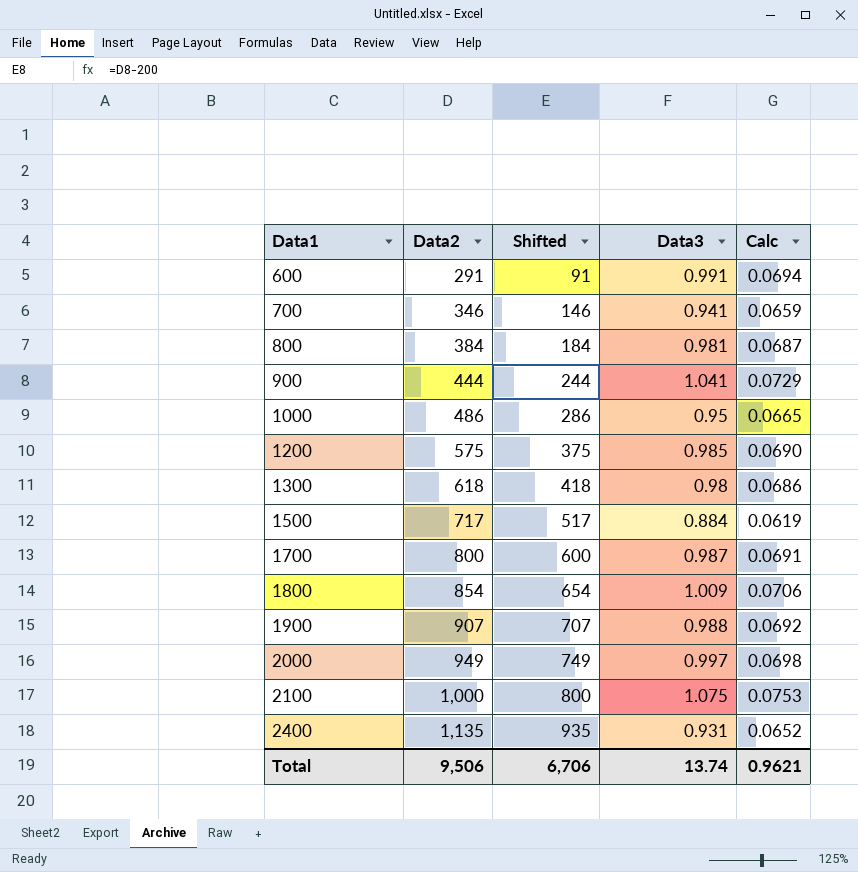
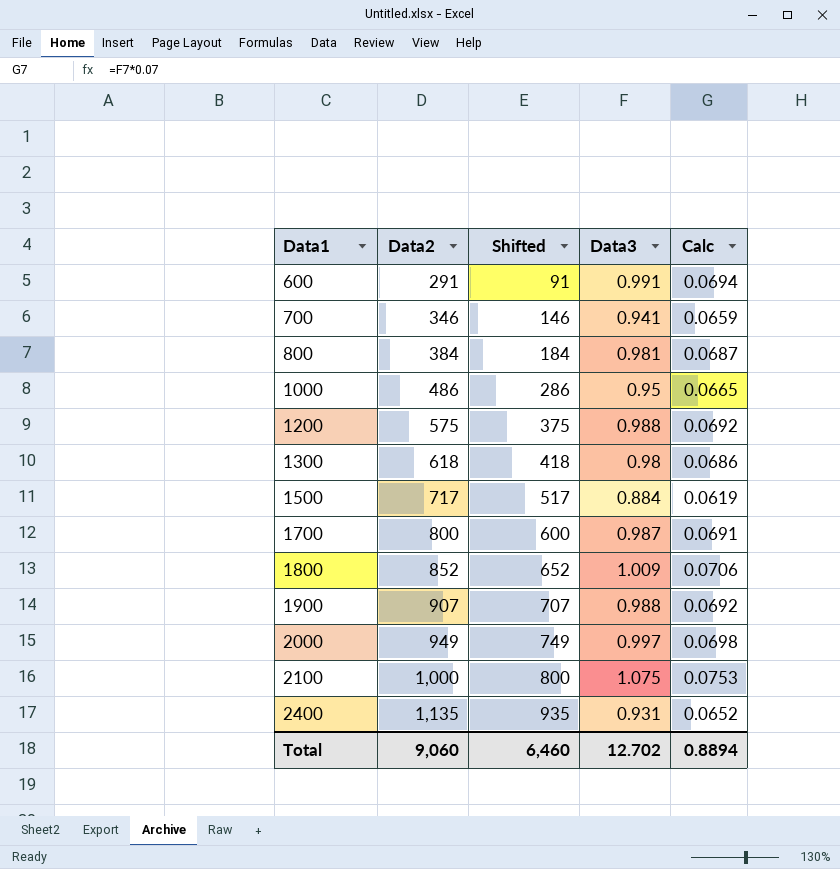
row 900: 444 | 244 | 1.041 | 0.0729 -> none
1200 | Data3: 0.985 -> 0.988
1200 | Calc: 0.0690 -> 0.0692
1800 | Data2: 854 -> 852
1800 | Shifted: 654 -> 652
Total | Data2: 9,506 -> 9,060
Total | Shifted: 6,706 -> 6,460
Total | Data3: 13.74 -> 12.702
Total | Calc: 0.9621 -> 0.8894

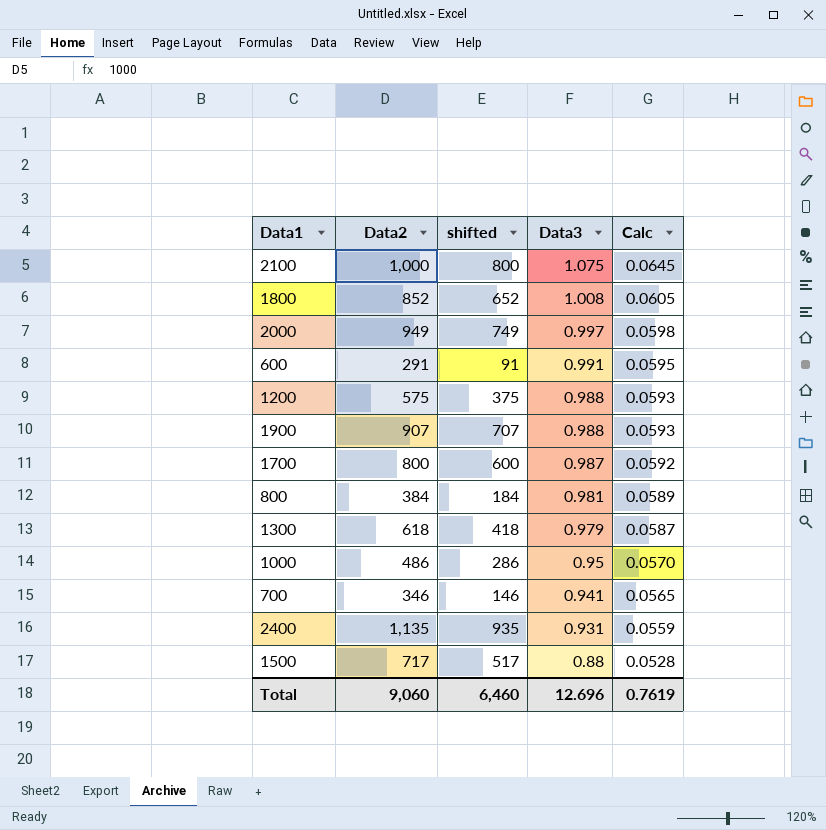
row order: Data1 ascending -> Data3 descending
column name: Shifted -> shifted
column Calc | formula: [Data3] * 0.07 -> [Data3] * 0.06
1800 | Data3: 1.009 -> 1.008
1300 | Data3: 0.98 -> 0.979
1500 | Data3: 0.884 -> 0.88
Total | Data3: 12.702 -> 12.696
Total | Calc: 0.8894 -> 0.7619

